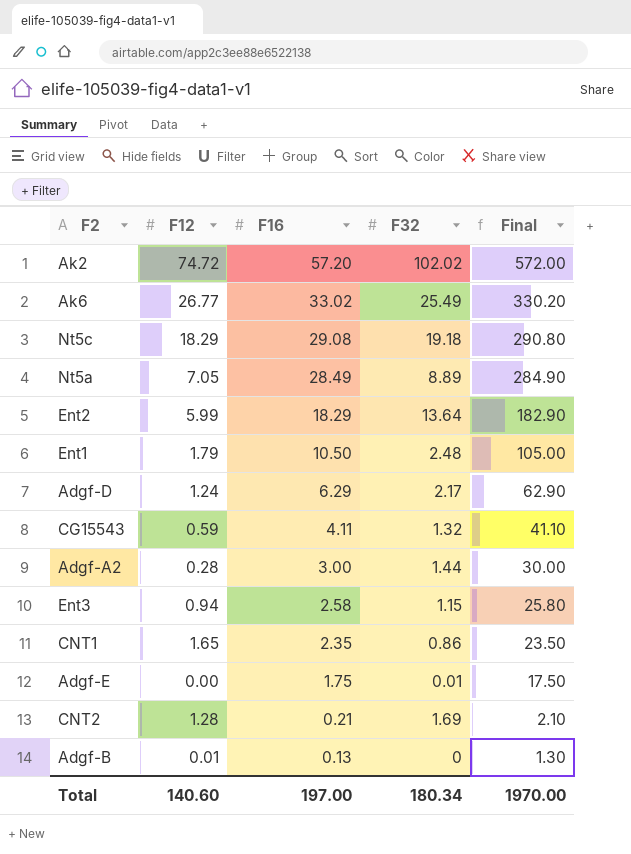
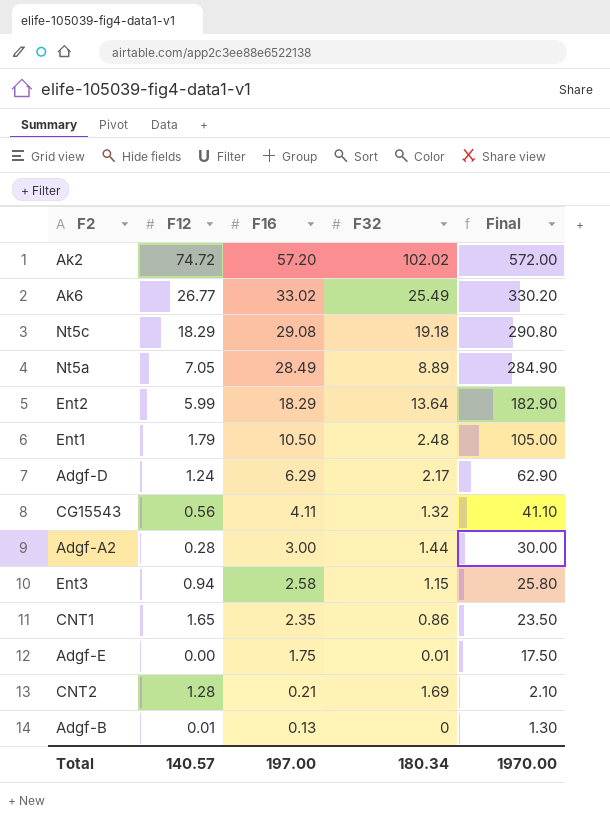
CG15543 | F12: 0.59 -> 0.56
Total | F12: 140.60 -> 140.57

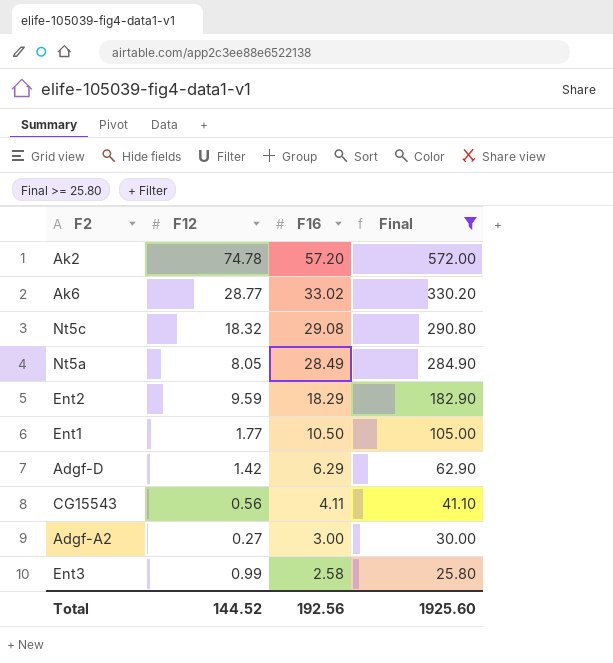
filter: none -> Final >= 25.80
column F32 | position: 4 -> none
Ak2 | F12: 74.72 -> 74.78
Ak6 | F12: 26.77 -> 28.77
Nt5c | F12: 18.29 -> 18.32
Nt5a | F12: 7.05 -> 8.05
Ent2 | F12: 5.99 -> 9.59
Ent1 | F12: 1.79 -> 1.77
Adgf-D | F12: 1.24 -> 1.42
Adgf-A2 | F12: 0.28 -> 0.27
Ent3 | F12: 0.94 -> 0.99
Total | F12: 140.57 -> 144.52
Total | F16: 197.00 -> 192.56
Total | Final: 1970.00 -> 1925.60

